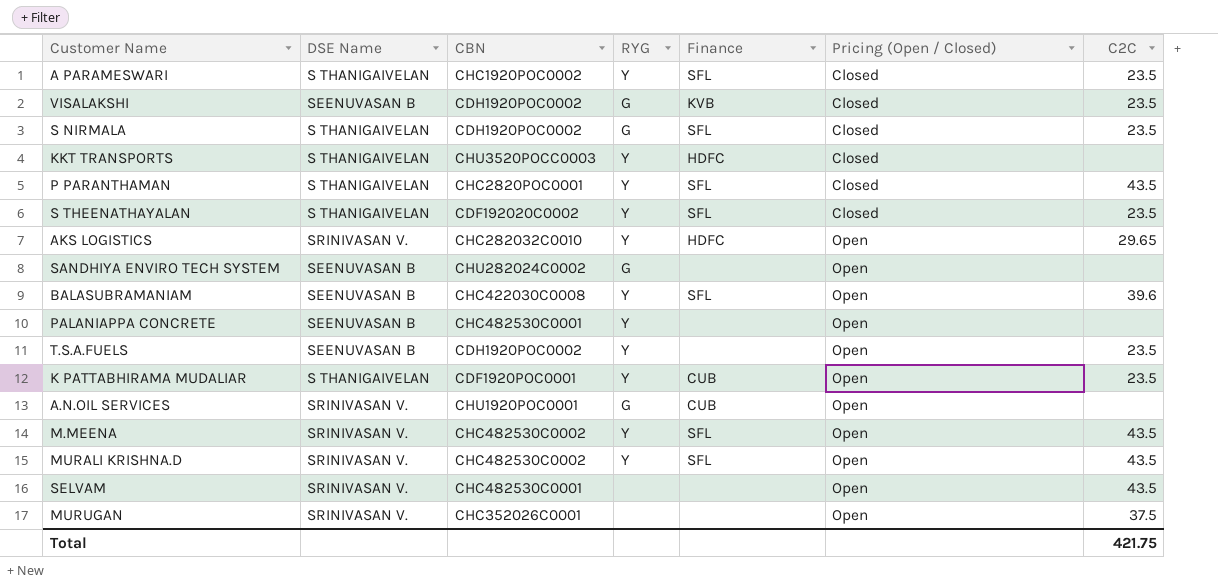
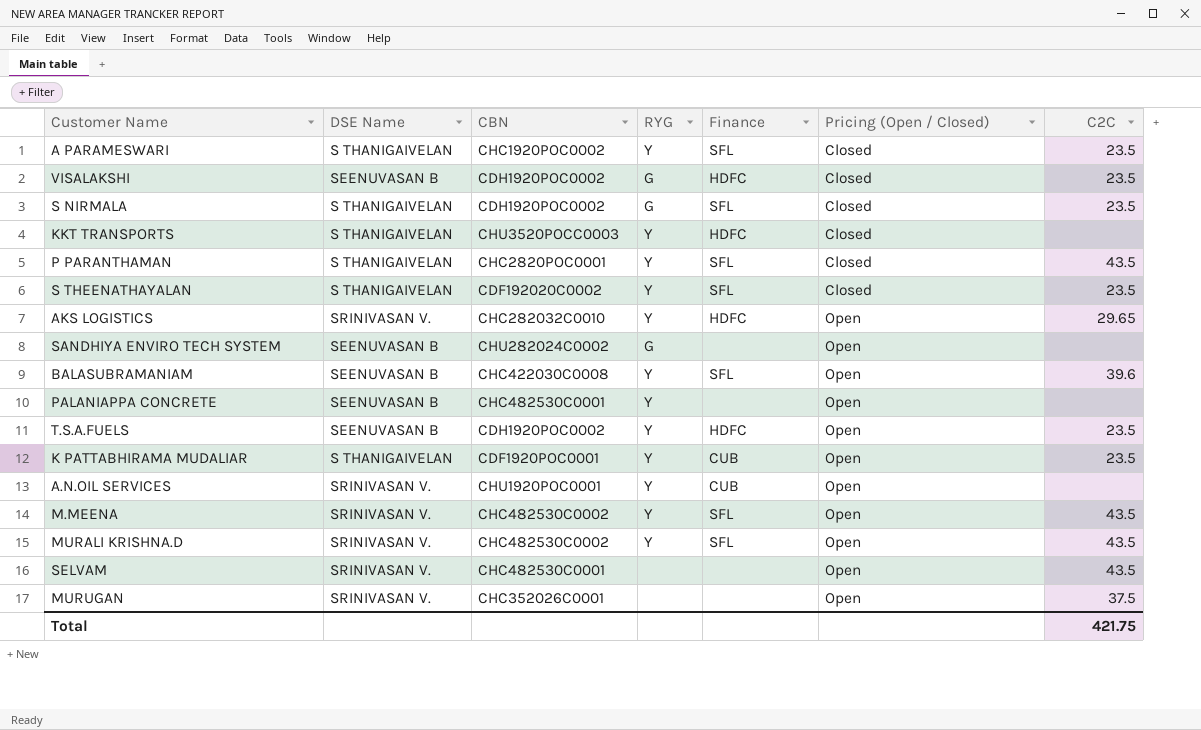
VISALAKSHI | Finance: KVB -> HDFC
T.S.A.FUELS | Finance: none -> HDFC
A.N.OIL SERVICES | RYG: G -> Y

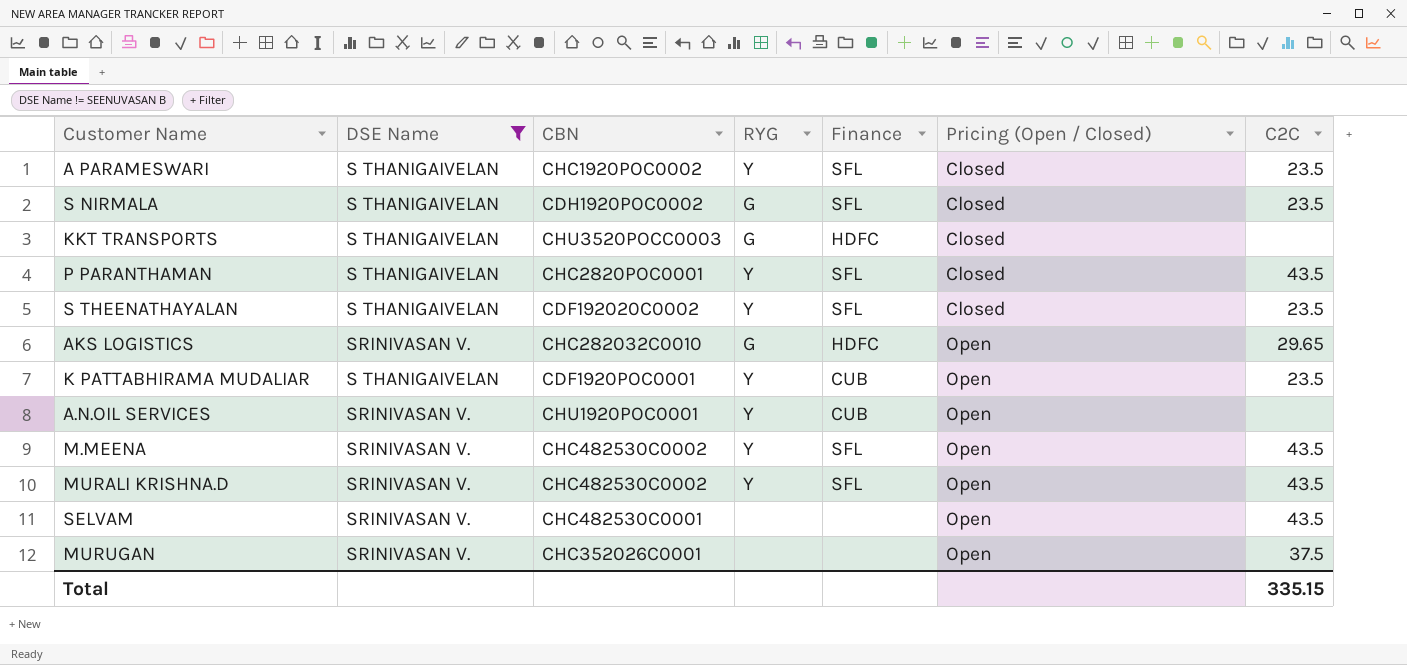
filter: none -> DSE Name != SEENUVASAN B
KKT TRANSPORTS | RYG: Y -> G
AKS LOGISTICS | RYG: Y -> G
Total | C2C: 421.75 -> 335.15

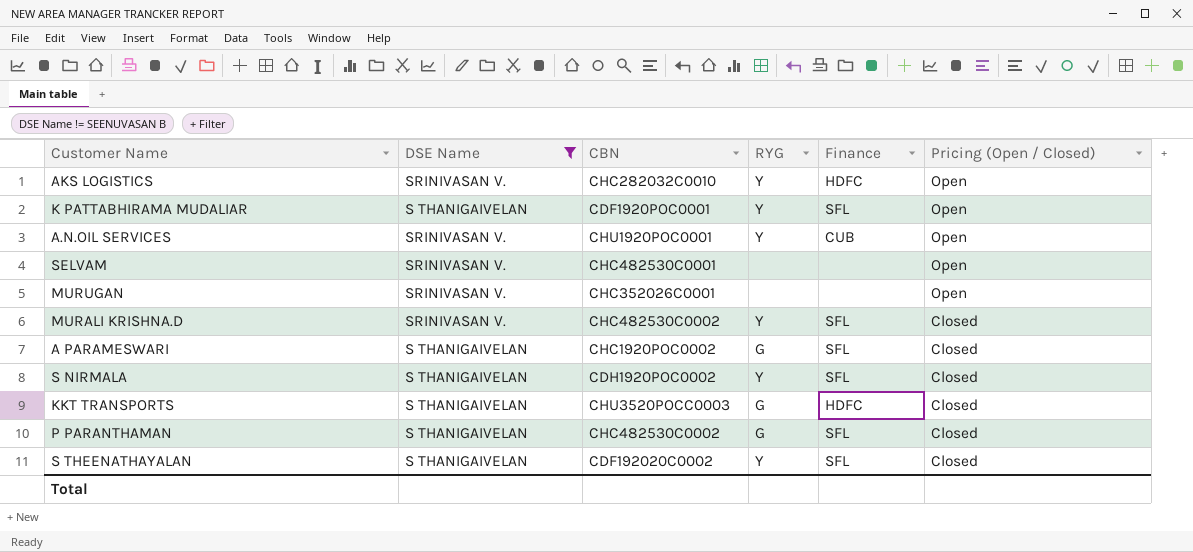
row order: Pricing (Open / Closed) ascending -> Pricing (Open / Closed) descending
column C2C | position: 7 -> none
row M.MEENA: SRINIVASAN V. | CHC482530C0002 | Y | SFL | Open | 43.5 -> none
AKS LOGISTICS | RYG: G -> Y
K PATTABHIRAMA MUDALIAR | Finance: CUB -> SFL
MURALI KRISHNA.D | Pricing (Open / Closed): Open -> Closed
A PARAMESWARI | RYG: Y -> G
S NIRMALA | RYG: G -> Y
P PARANTHAMAN | CBN: CHC2820POC0001 -> CHC482530C0002
P PARANTHAMAN | RYG: Y -> G

